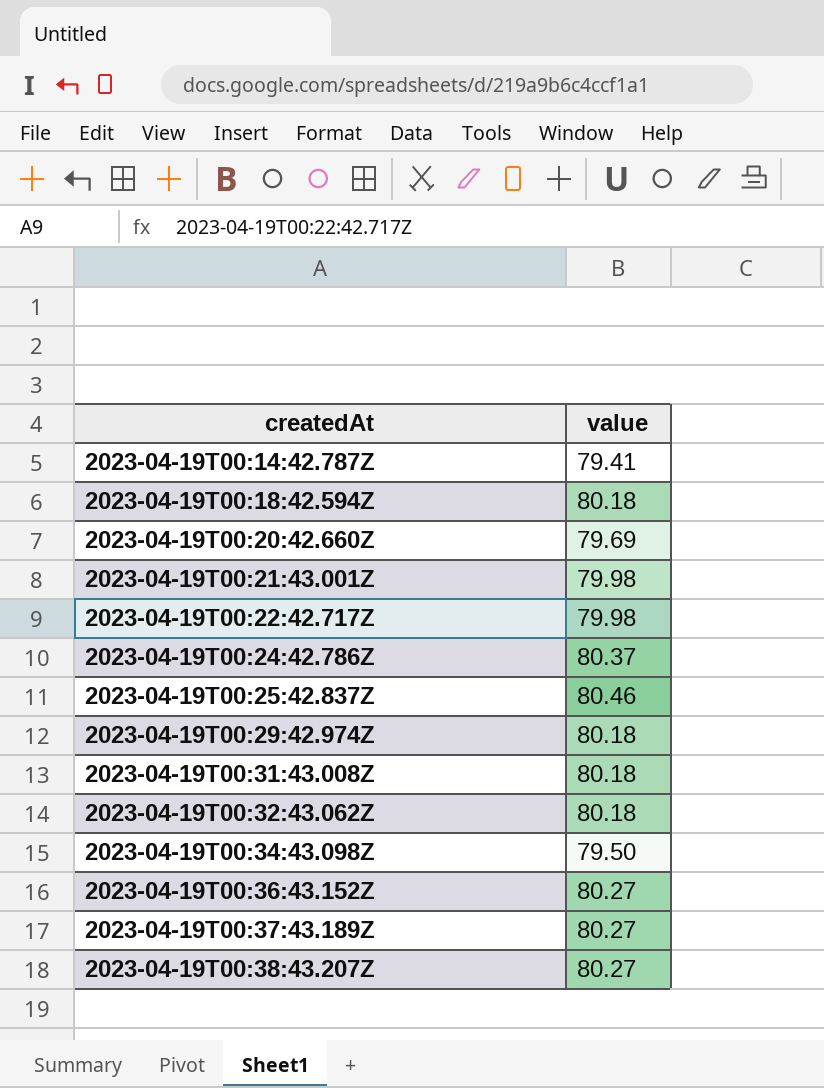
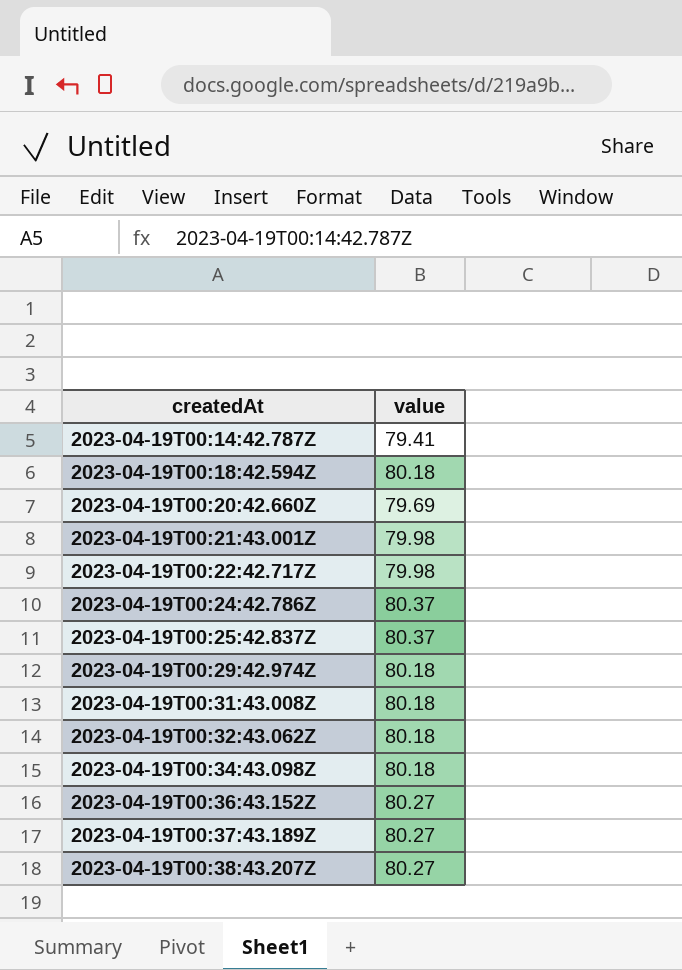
2023-04-19T00:25:42.837Z | value: 80.46 -> 80.37
2023-04-19T00:34:43.098Z | value: 79.50 -> 80.18

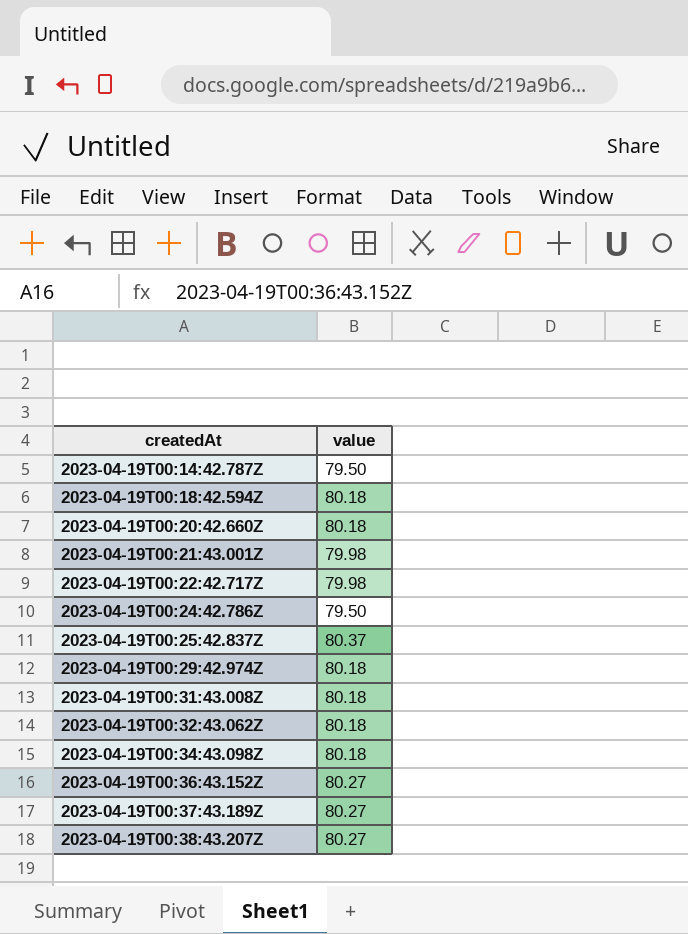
2023-04-19T00:14:42.787Z | value: 79.41 -> 79.50
2023-04-19T00:20:42.660Z | value: 79.69 -> 80.18
2023-04-19T00:24:42.786Z | value: 80.37 -> 79.50

